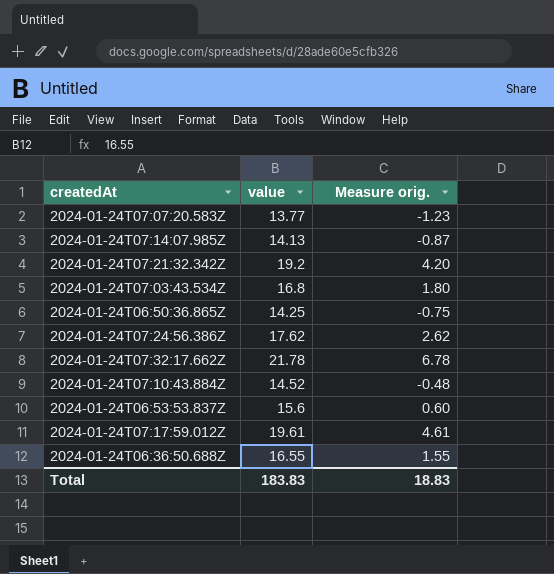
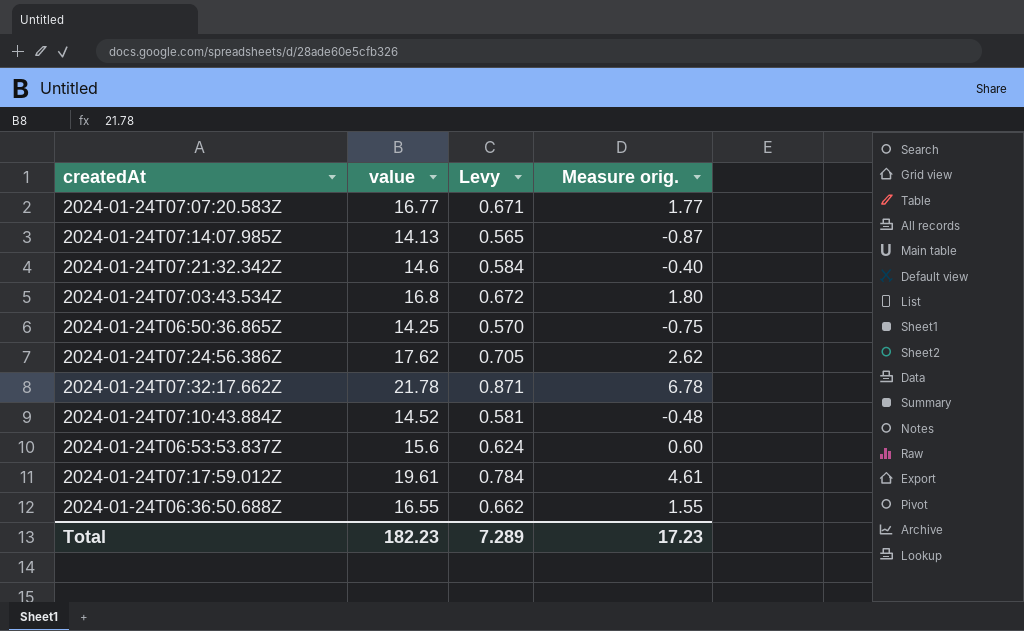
column Levy | formula: none -> [value] * 0.04
2024-01-24T07:07:20.583Z | value: 13.77 -> 16.77
2024-01-24T07:07:20.583Z | Measure orig.: -1.23 -> 1.77
2024-01-24T07:21:32.342Z | value: 19.2 -> 14.6
2024-01-24T07:21:32.342Z | Measure orig.: 4.20 -> -0.40
Total | value: 183.83 -> 182.23
Total | Measure orig.: 18.83 -> 17.23

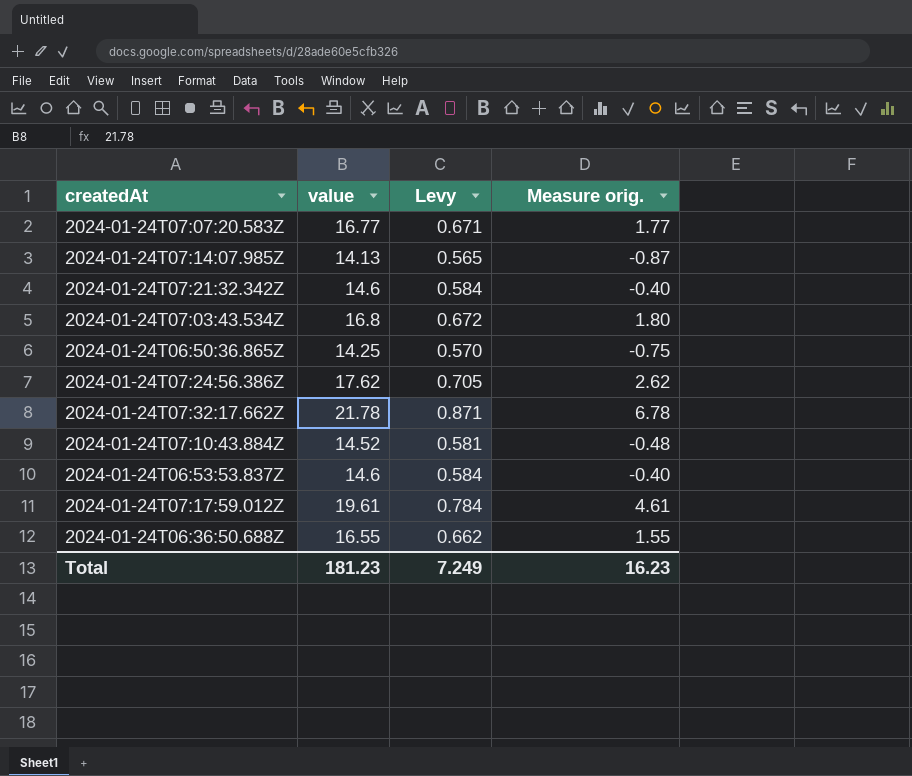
2024-01-24T06:53:53.837Z | value: 15.6 -> 14.6
2024-01-24T06:53:53.837Z | Levy: 0.624 -> 0.584
2024-01-24T06:53:53.837Z | Measure orig.: 0.60 -> -0.40
Total | value: 182.23 -> 181.23
Total | Levy: 7.289 -> 7.249
Total | Measure orig.: 17.23 -> 16.23

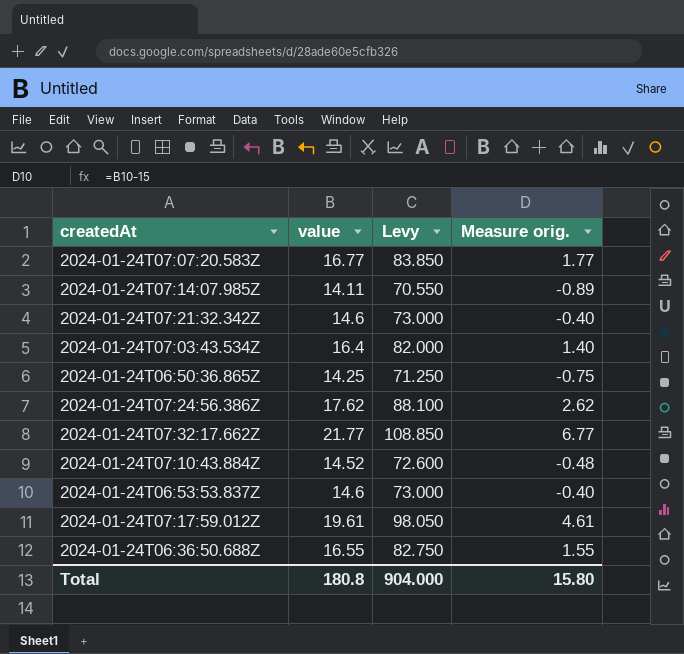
column Levy | formula: [value] * 0.04 -> [value] * 5
2024-01-24T07:14:07.985Z | value: 14.13 -> 14.11
2024-01-24T07:14:07.985Z | Measure orig.: -0.87 -> -0.89
2024-01-24T07:03:43.534Z | value: 16.8 -> 16.4
2024-01-24T07:03:43.534Z | Measure orig.: 1.80 -> 1.40
2024-01-24T07:32:17.662Z | value: 21.78 -> 21.77
2024-01-24T07:32:17.662Z | Measure orig.: 6.78 -> 6.77
Total | value: 181.23 -> 180.8
Total | Levy: 7.249 -> 904.000
Total | Measure orig.: 16.23 -> 15.80

